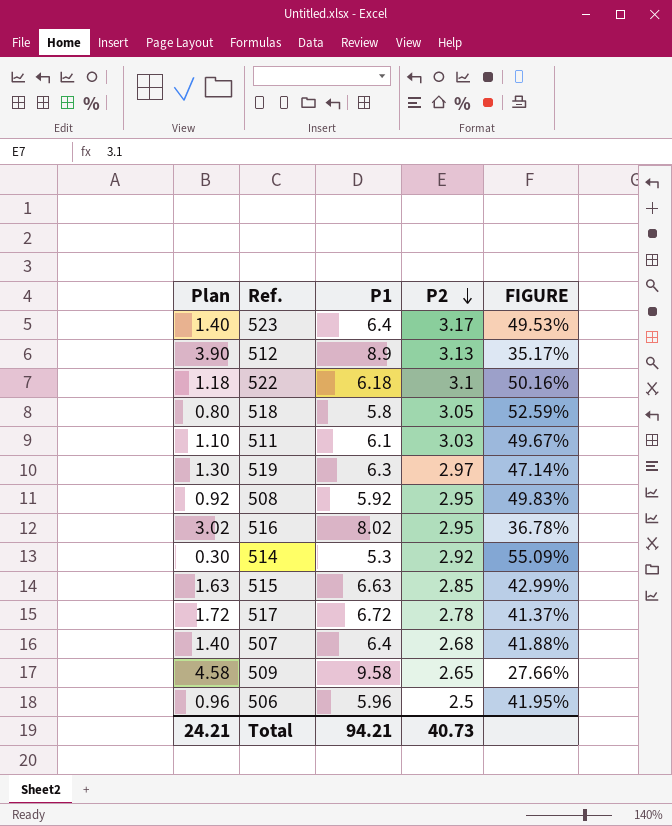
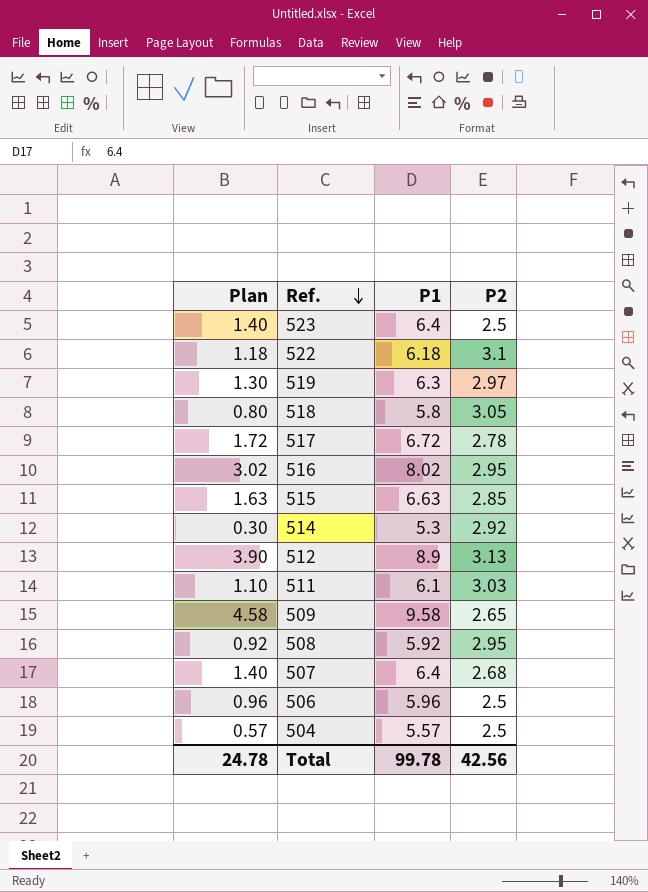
row order: P2 descending -> Ref. descending
column FIGURE | formula: [P2] / [P1] -> none
523 | P2: 3.17 -> 2.5
row 504: none -> 0.57 | 5.57 | 2.5
Total | Plan: 24.21 -> 24.78
Total | P1: 94.21 -> 99.78
Total | P2: 40.73 -> 42.56

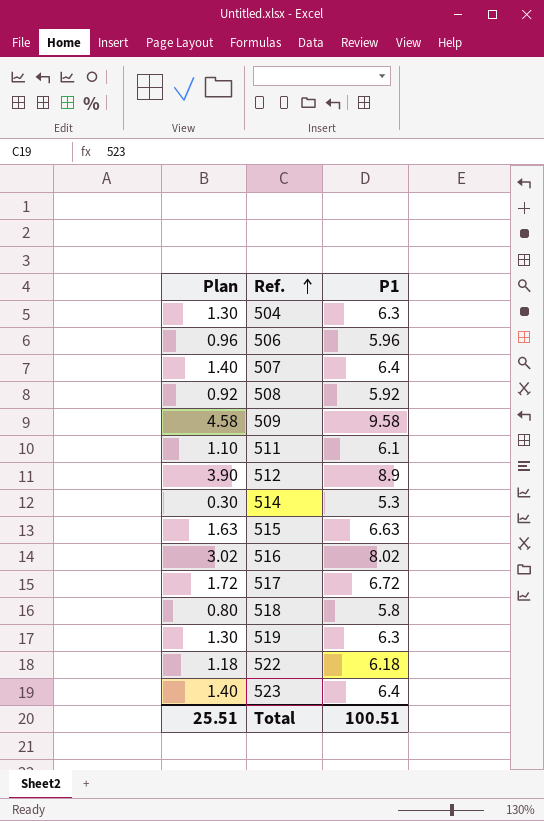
row order: Ref. descending -> Ref. ascending
column P2 | position: 4 -> none
504 | Plan: 0.57 -> 1.30
504 | P1: 5.57 -> 6.3
Total | Plan: 24.78 -> 25.51
Total | P1: 99.78 -> 100.51

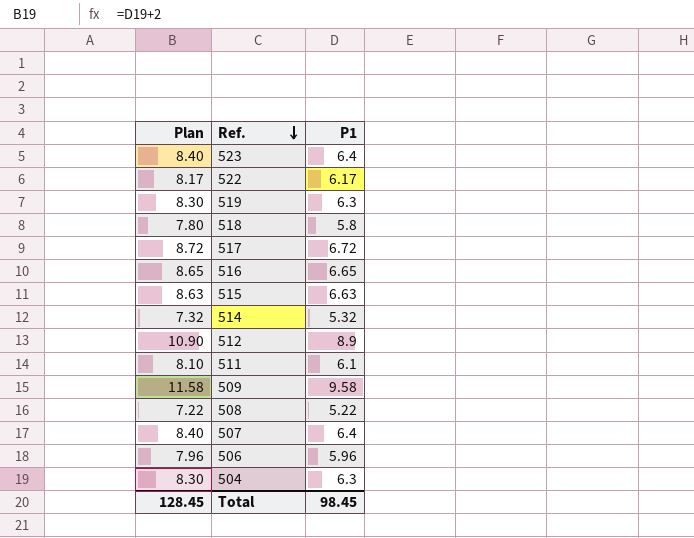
row order: Ref. ascending -> Ref. descending
column Plan | formula: [P1] - 5 -> [P1] + 2
522 | P1: 6.18 -> 6.17
516 | P1: 8.02 -> 6.65
514 | P1: 5.3 -> 5.32
508 | P1: 5.92 -> 5.22
Total | Plan: 25.51 -> 128.45
Total | P1: 100.51 -> 98.45

